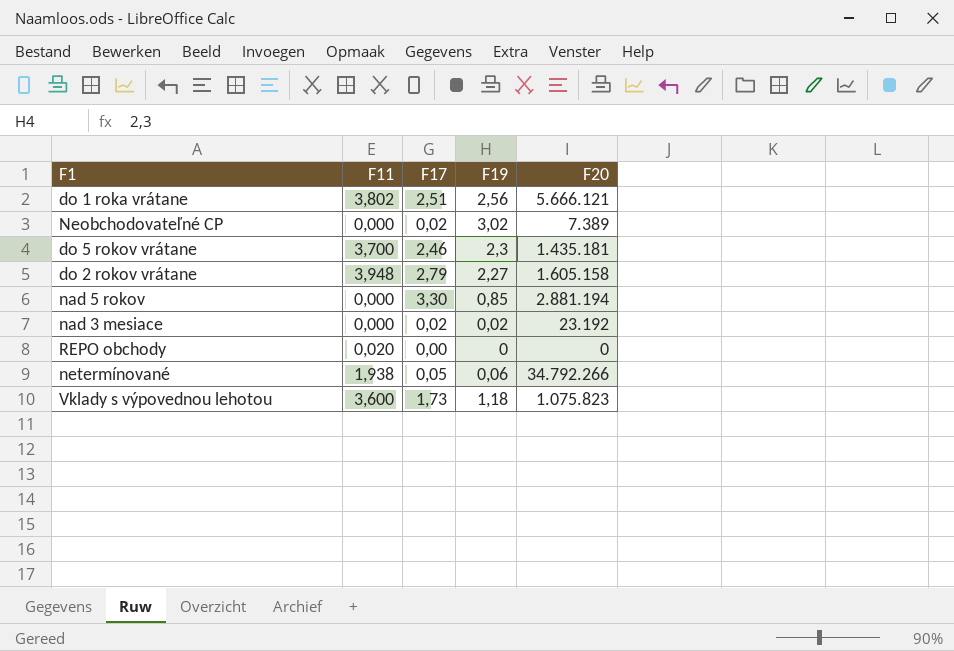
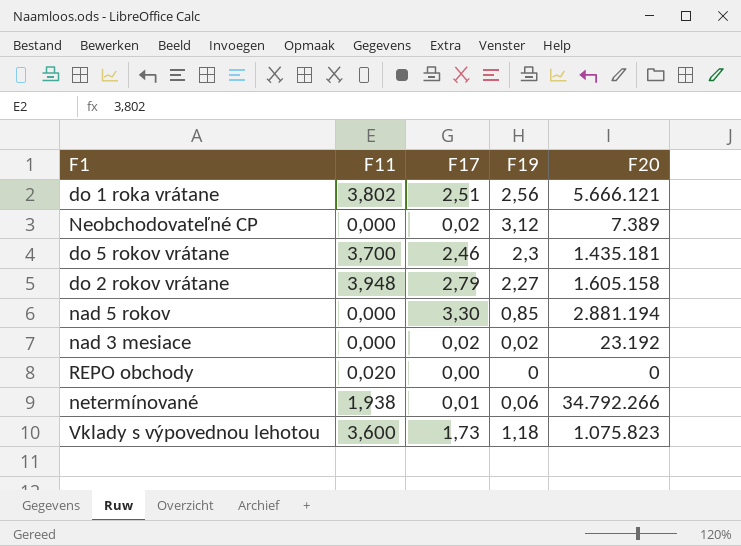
Neobchodovateľné CP | F19: 3,02 -> 3,12
netermínované | F17: 0,05 -> 0,01

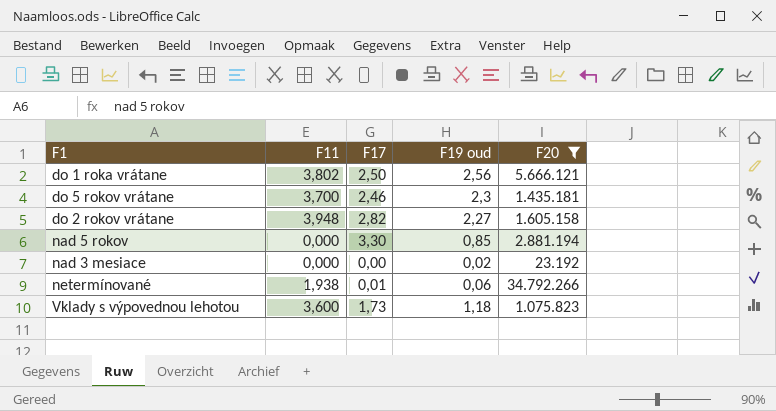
filter: none -> F20 >= 23.192
column name: F19 -> F19 oud
do 1 roka vrátane | F17: 2,51 -> 2,50
do 2 rokov vrátane | F17: 2,79 -> 2,82
nad 3 mesiace | F17: 0,02 -> 0,00

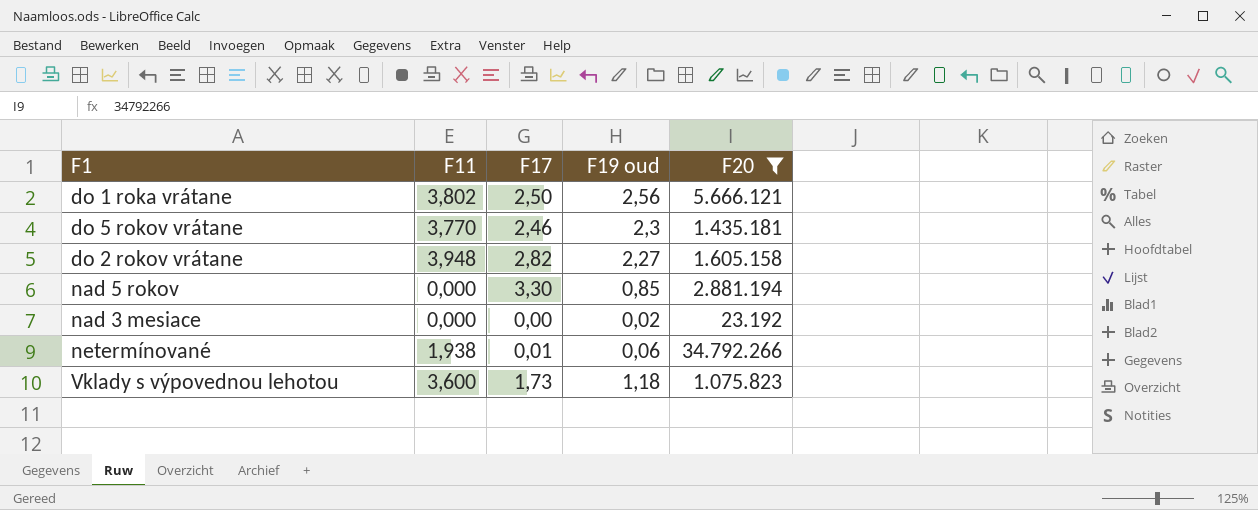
do 5 rokov vrátane | F11: 3,700 -> 3,770

